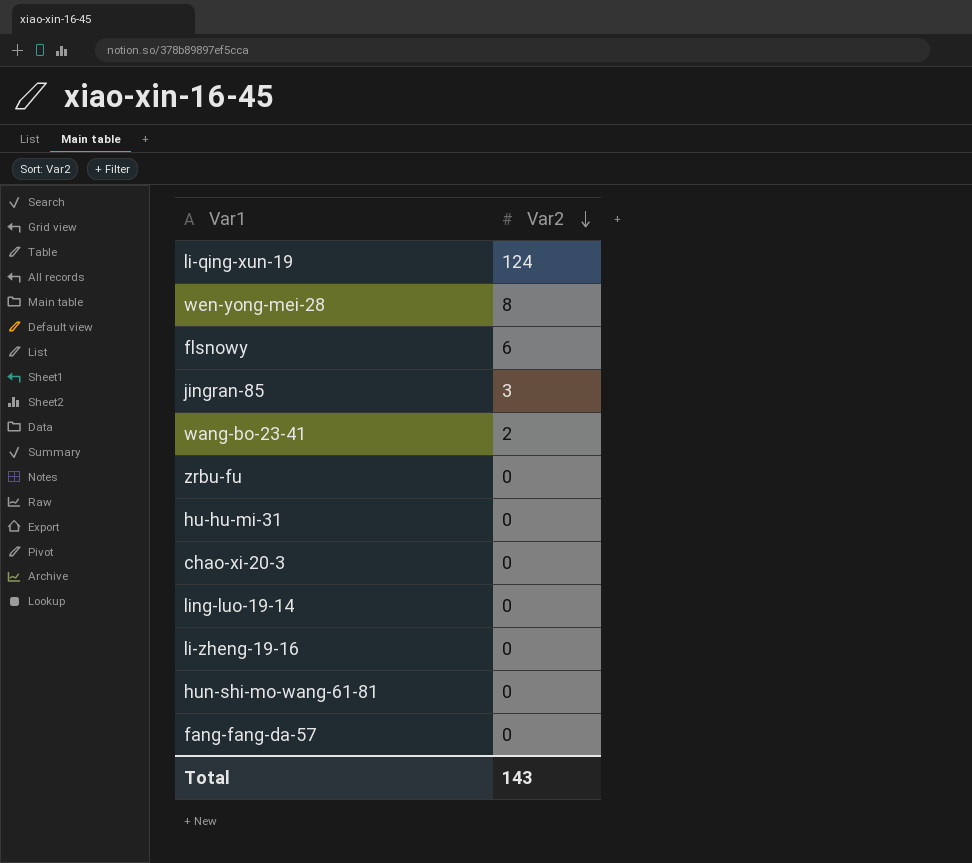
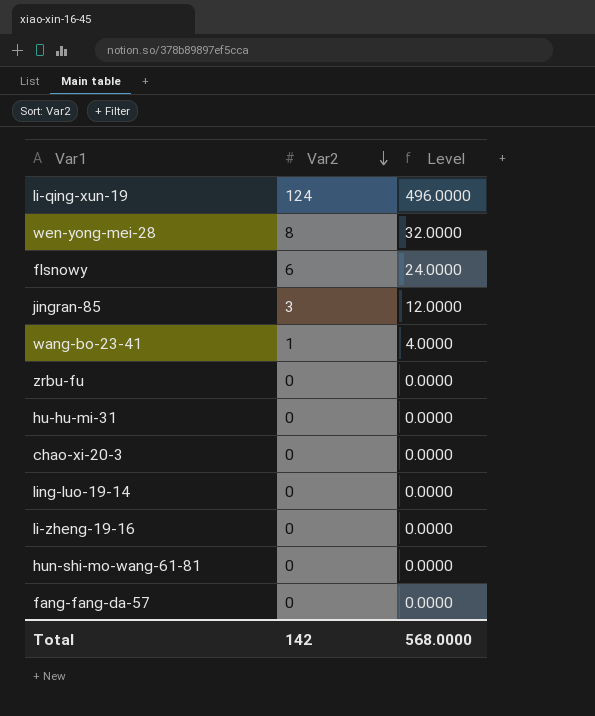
column Level | formula: none -> [Var2] * 4
wang-bo-23-41 | Var2: 2 -> 1
Total | Var2: 143 -> 142

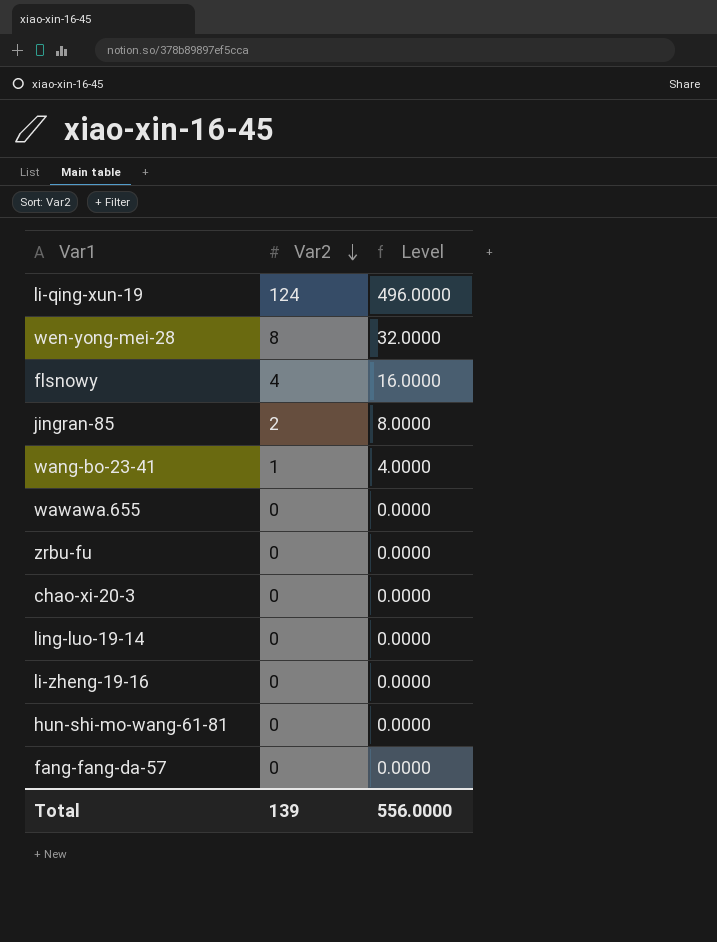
row hu-hu-mi-31: 0 | 0.0000 -> none
flsnowy | Var2: 6 -> 4
flsnowy | Level: 24.0000 -> 16.0000
jingran-85 | Var2: 3 -> 2
jingran-85 | Level: 12.0000 -> 8.0000
row wawawa.655: none -> 0 | 0.0000
Total | Var2: 142 -> 139
Total | Level: 568.0000 -> 556.0000

